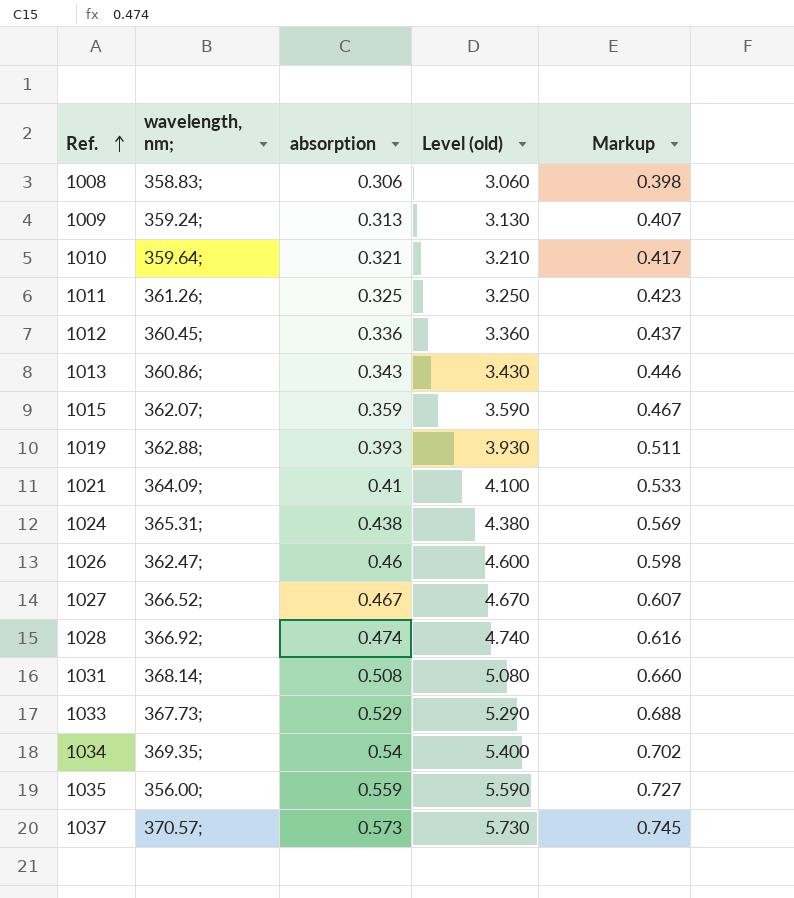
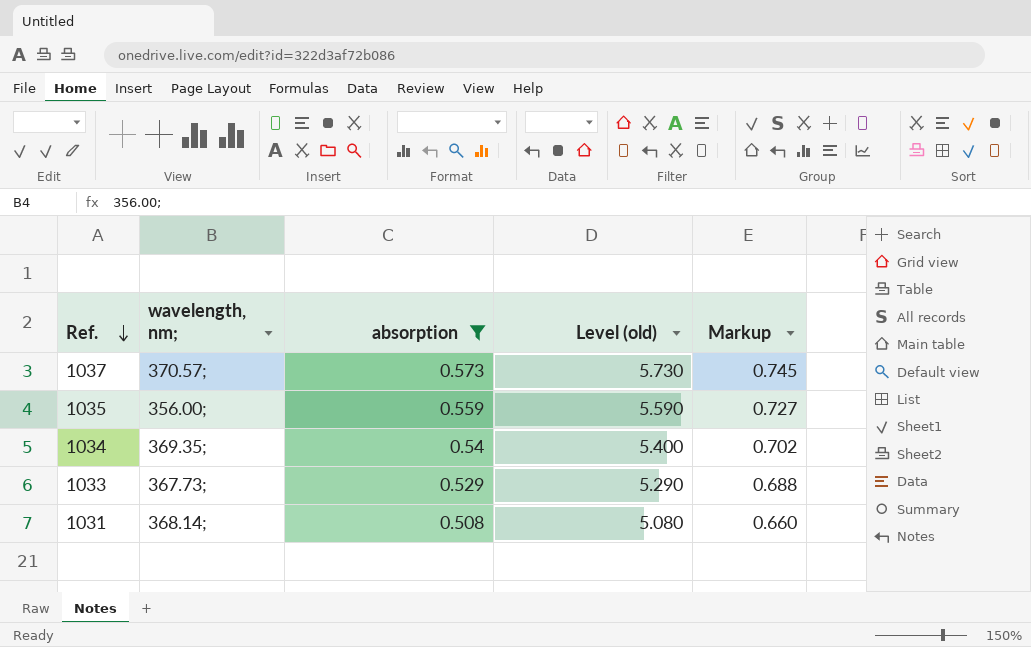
filter: none -> absorption >= 0.508
row order: Ref. ascending -> Ref. descending

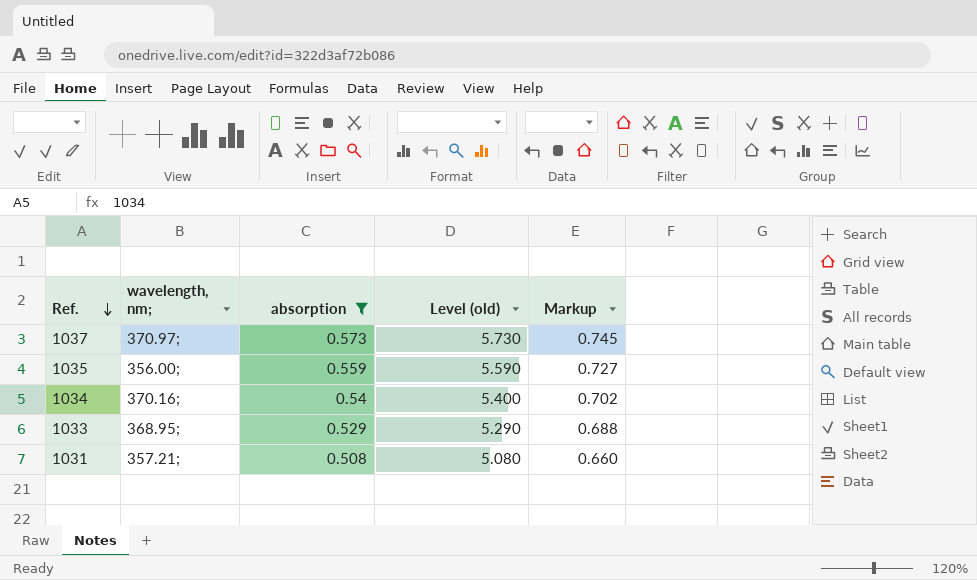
1037 | wavelength, nm;: 370.57; -> 370.97;
1034 | wavelength, nm;: 369.35; -> 370.16;
1033 | wavelength, nm;: 367.73; -> 368.95;
1031 | wavelength, nm;: 368.14; -> 357.21;

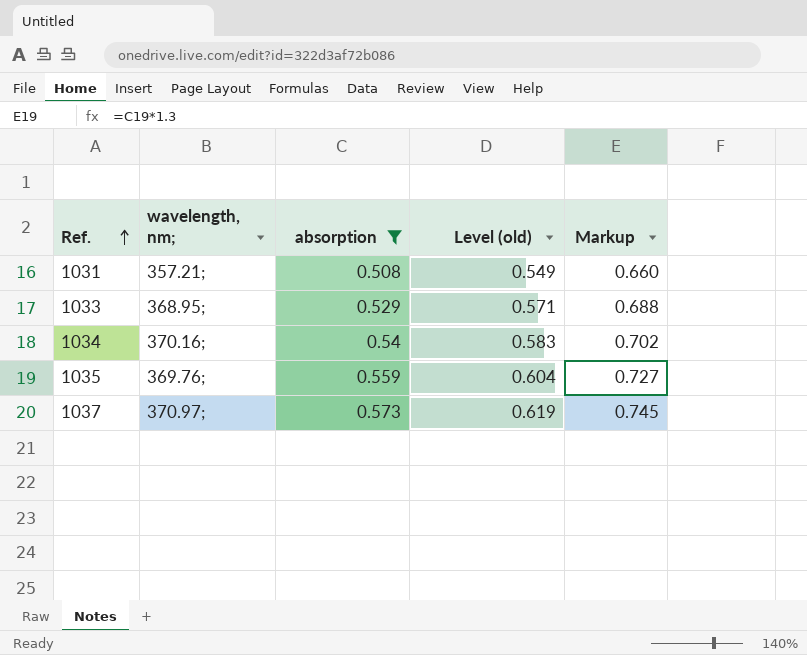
row order: Ref. descending -> Ref. ascending
column Level (old) | formula: [absorption] * 10 -> [absorption] * 1.08
1035 | wavelength, nm;: 356.00; -> 369.76;

